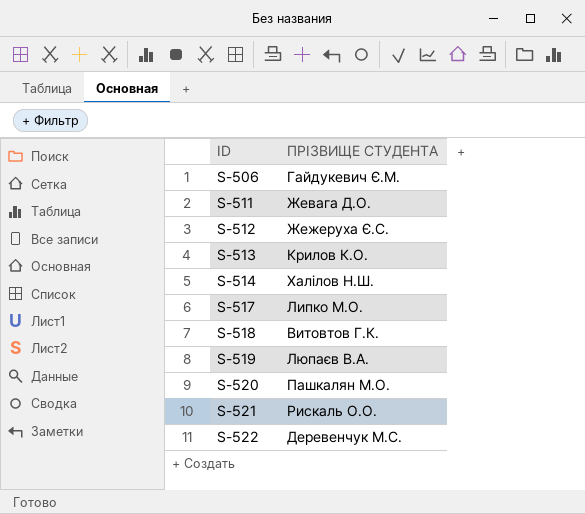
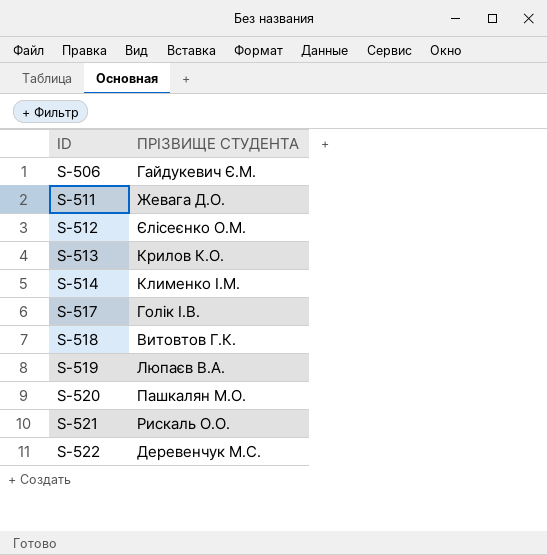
S-512 | ПРІЗВИЩЕ СТУДЕНТА: Жежеруха Є.С. -> Єлісеєнко О.М.
S-514 | ПРІЗВИЩЕ СТУДЕНТА: Халілов Н.Ш. -> Клименко І.М.
S-517 | ПРІЗВИЩЕ СТУДЕНТА: Липко М.О. -> Голік І.В.

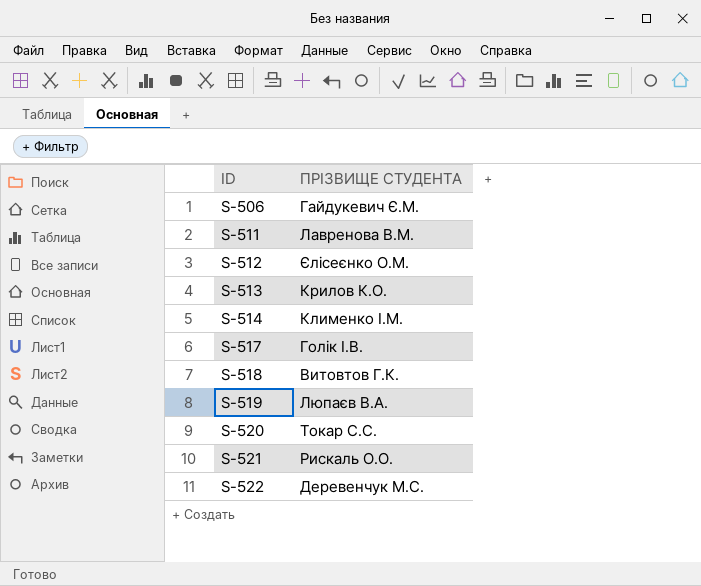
S-511 | ПРІЗВИЩЕ СТУДЕНТА: Жевага Д.О. -> Лавренова В.М.
S-520 | ПРІЗВИЩЕ СТУДЕНТА: Пашкалян М.О. -> Токар С.С.

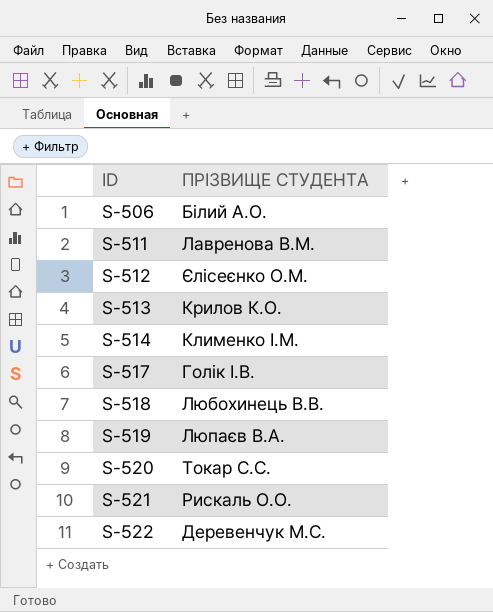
S-506 | ПРІЗВИЩЕ СТУДЕНТА: Гайдукевич Є.М. -> Білий А.О.
S-518 | ПРІЗВИЩЕ СТУДЕНТА: Витовтов Г.К. -> Любохинець В.В.

